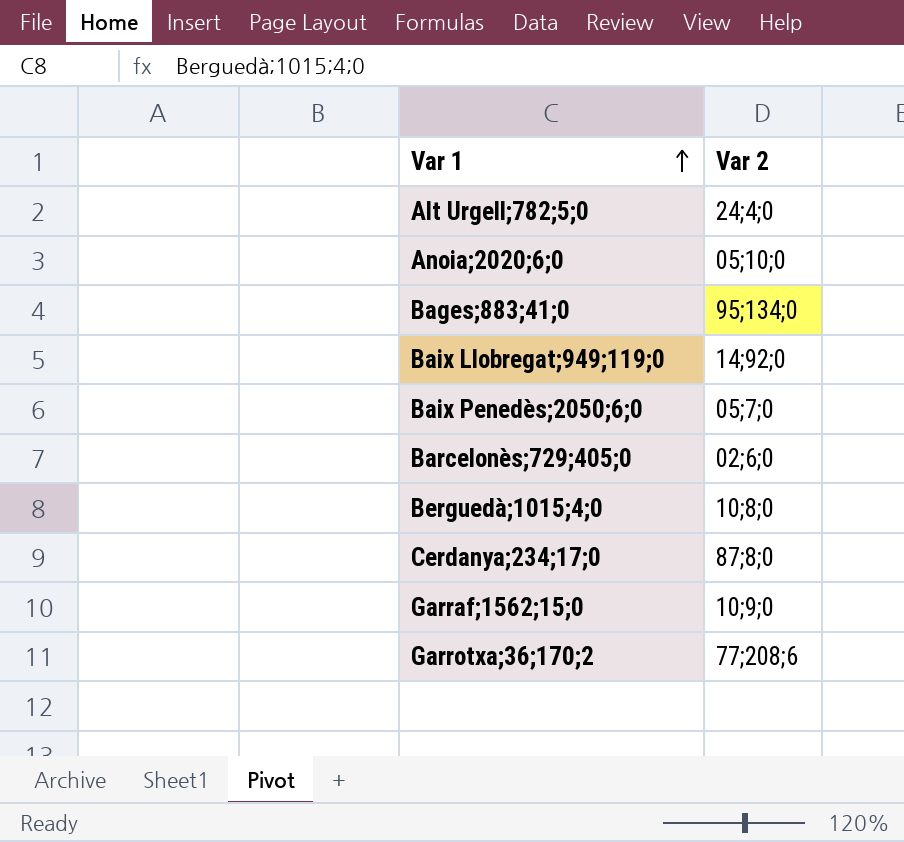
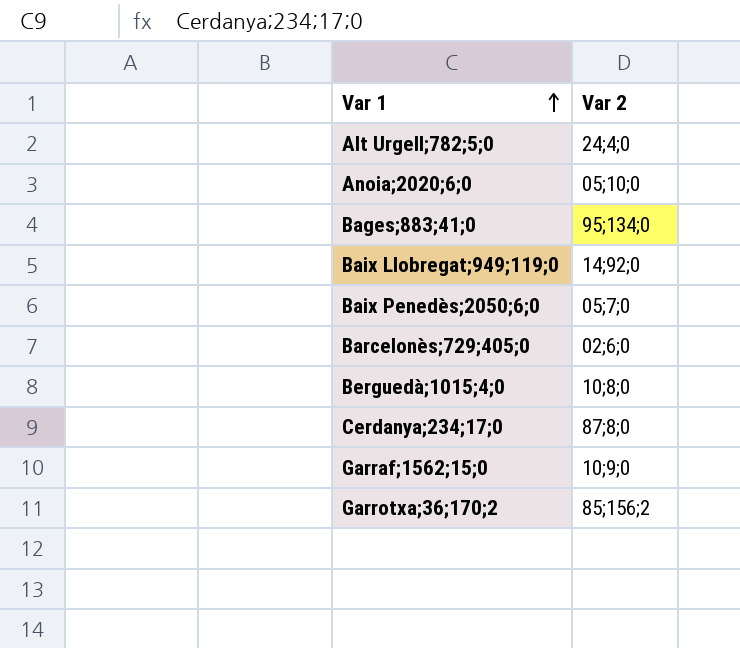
Garrotxa;36;170;2 | Var 2: 77;208;6 -> 85;156;2

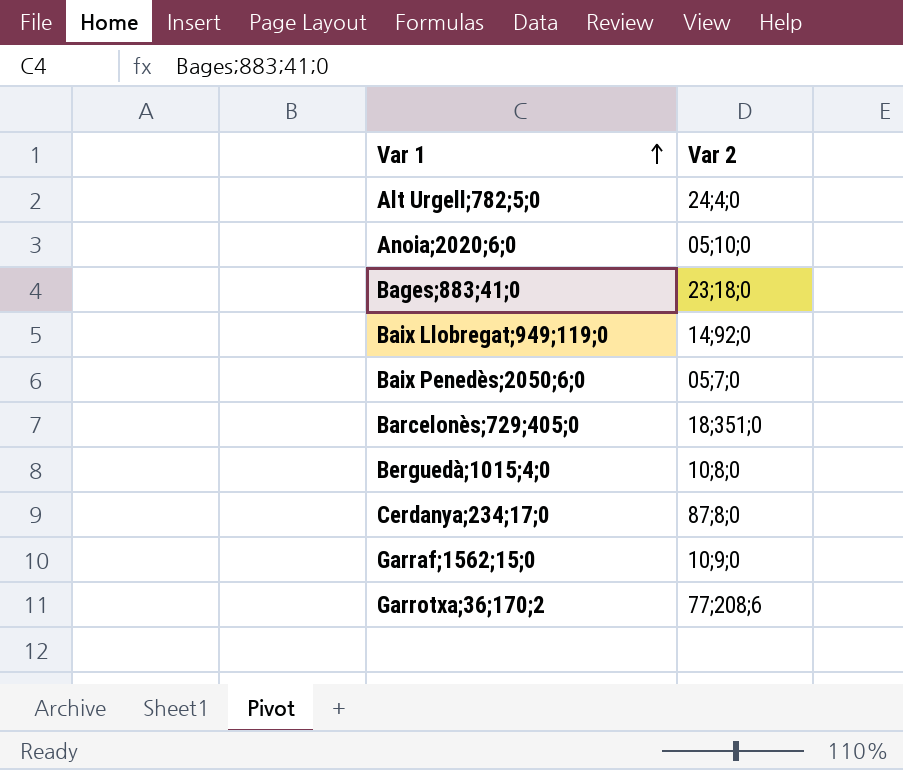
Bages;883;41;0 | Var 2: 95;134;0 -> 23;18;0
Barcelonès;729;405;0 | Var 2: 02;6;0 -> 18;351;0
Garrotxa;36;170;2 | Var 2: 85;156;2 -> 77;208;6

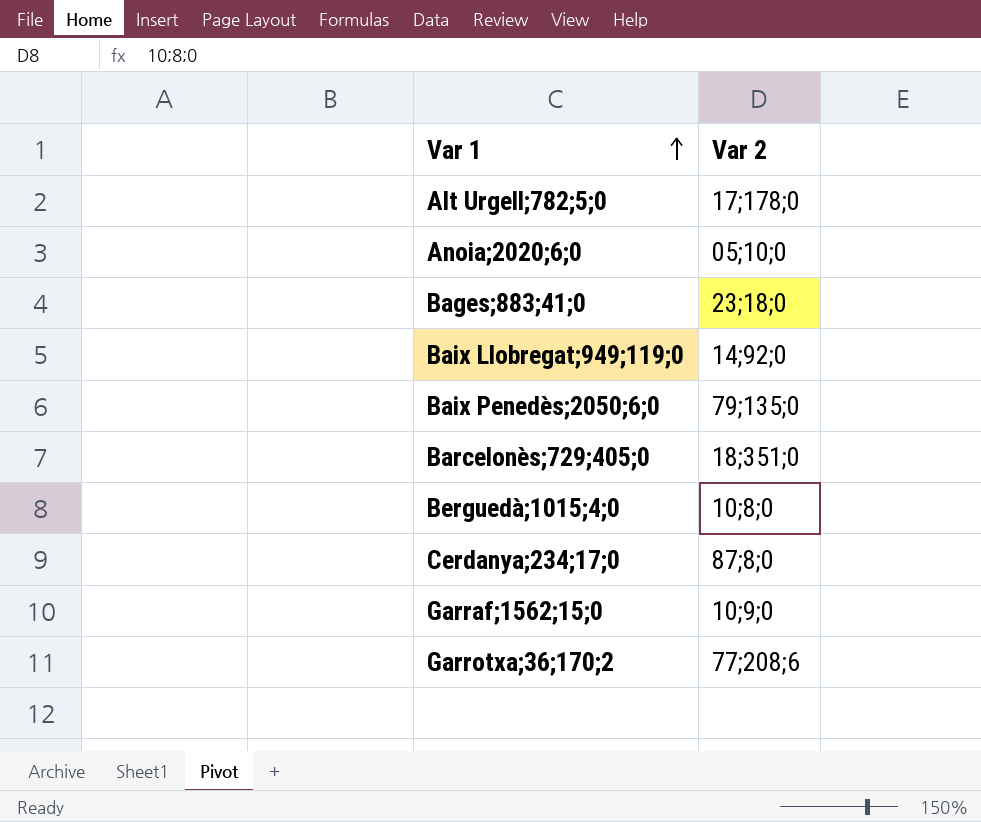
Alt Urgell;782;5;0 | Var 2: 24;4;0 -> 17;178;0
Baix Penedès;2050;6;0 | Var 2: 05;7;0 -> 79;135;0

